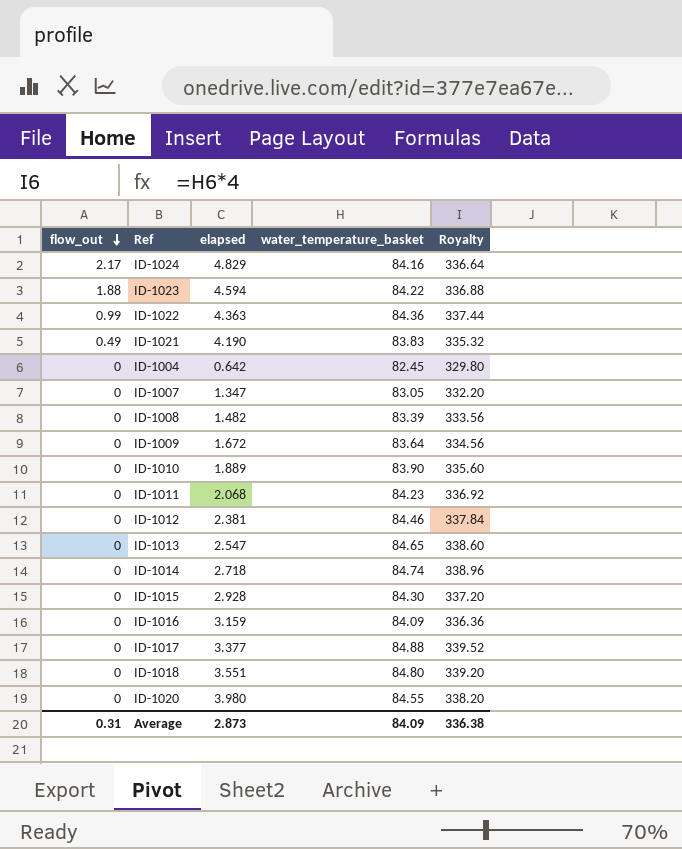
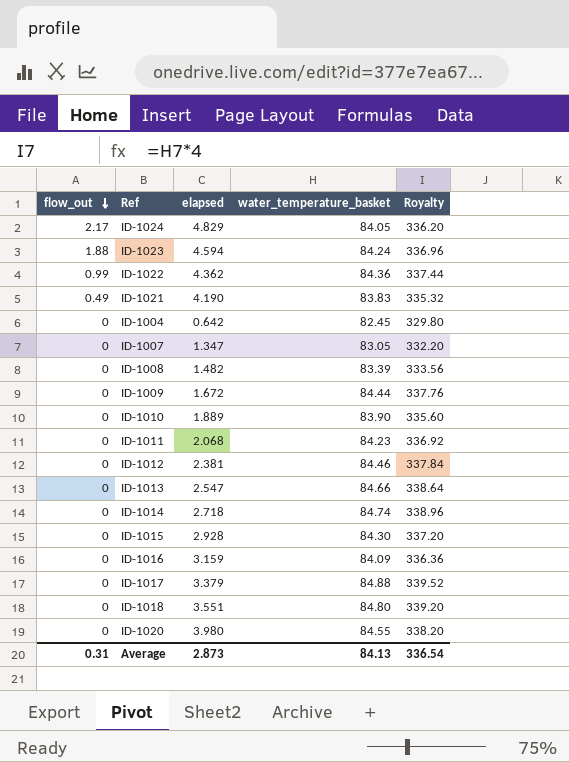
ID-1024 | water_temperature_basket: 84.16 -> 84.05
ID-1024 | Royalty: 336.64 -> 336.20
ID-1023 | water_temperature_basket: 84.22 -> 84.24
ID-1023 | Royalty: 336.88 -> 336.96
ID-1022 | elapsed: 4.363 -> 4.362
ID-1009 | water_temperature_basket: 83.64 -> 84.44
ID-1009 | Royalty: 334.56 -> 337.76
ID-1013 | water_temperature_basket: 84.65 -> 84.66
ID-1013 | Royalty: 338.60 -> 338.64
ID-1017 | elapsed: 3.377 -> 3.379
Average | water_temperature_basket: 84.09 -> 84.13
Average | Royalty: 336.38 -> 336.54

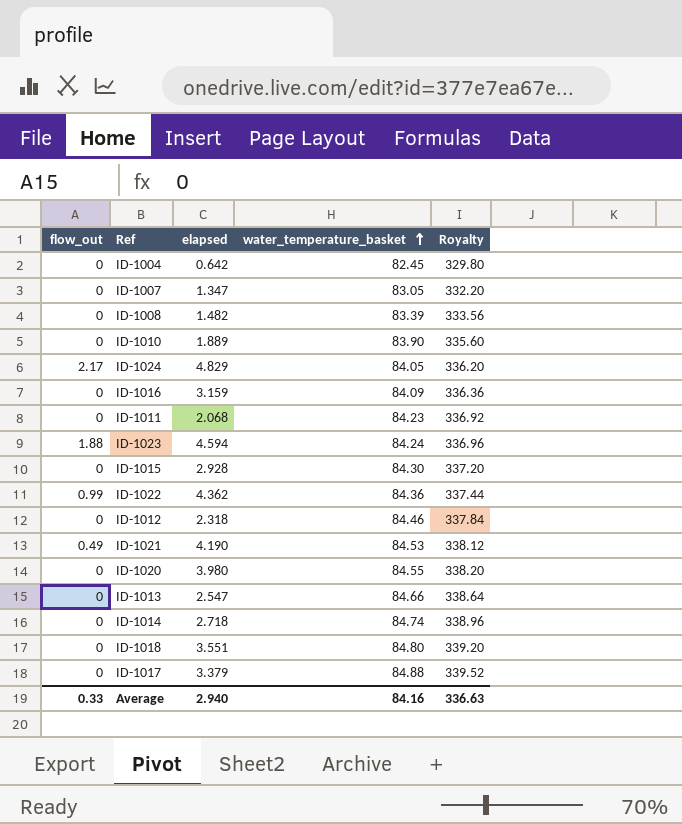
row order: flow_out descending -> water_temperature_basket ascending
row ID-1009: 0 | 1.672 | 84.44 | 337.76 -> none
ID-1012 | elapsed: 2.381 -> 2.318
ID-1021 | water_temperature_basket: 83.83 -> 84.53
ID-1021 | Royalty: 335.32 -> 338.12
Average | flow_out: 0.31 -> 0.33
Average | elapsed: 2.873 -> 2.940
Average | water_temperature_basket: 84.13 -> 84.16
Average | Royalty: 336.54 -> 336.63

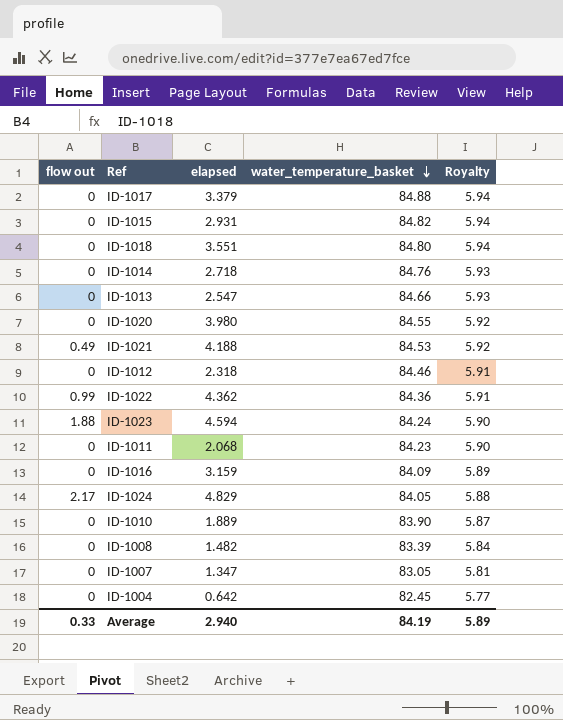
row order: water_temperature_basket ascending -> water_temperature_basket descending
column name: flow_out -> flow out
column Royalty | formula: [water_temperature_basket] * 4 -> [water_temperature_basket] * 0.07
ID-1015 | elapsed: 2.928 -> 2.931
ID-1015 | water_temperature_basket: 84.30 -> 84.82
ID-1014 | water_temperature_basket: 84.74 -> 84.76
ID-1021 | elapsed: 4.190 -> 4.188
Average | water_temperature_basket: 84.16 -> 84.19
Average | Royalty: 336.63 -> 5.89

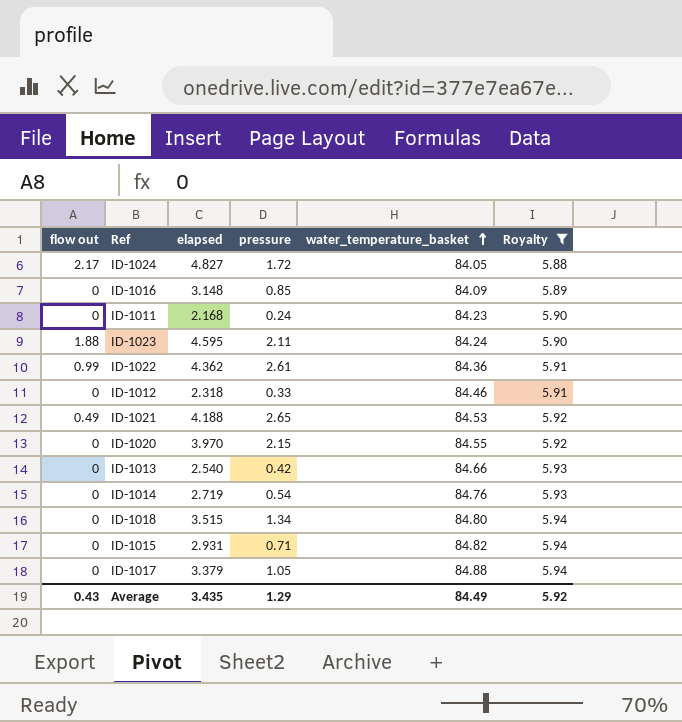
filter: none -> Royalty >= 5.88
row order: water_temperature_basket descending -> water_temperature_basket ascending
column pressure | position: none -> 4
ID-1024 | elapsed: 4.829 -> 4.827
ID-1016 | elapsed: 3.159 -> 3.148
ID-1011 | elapsed: 2.068 -> 2.168
ID-1023 | elapsed: 4.594 -> 4.595
ID-1020 | elapsed: 3.980 -> 3.970
ID-1013 | elapsed: 2.547 -> 2.540
ID-1014 | elapsed: 2.718 -> 2.719
ID-1018 | elapsed: 3.551 -> 3.515
Average | flow out: 0.33 -> 0.43
Average | elapsed: 2.940 -> 3.435
Average | water_temperature_basket: 84.19 -> 84.49
Average | Royalty: 5.89 -> 5.92

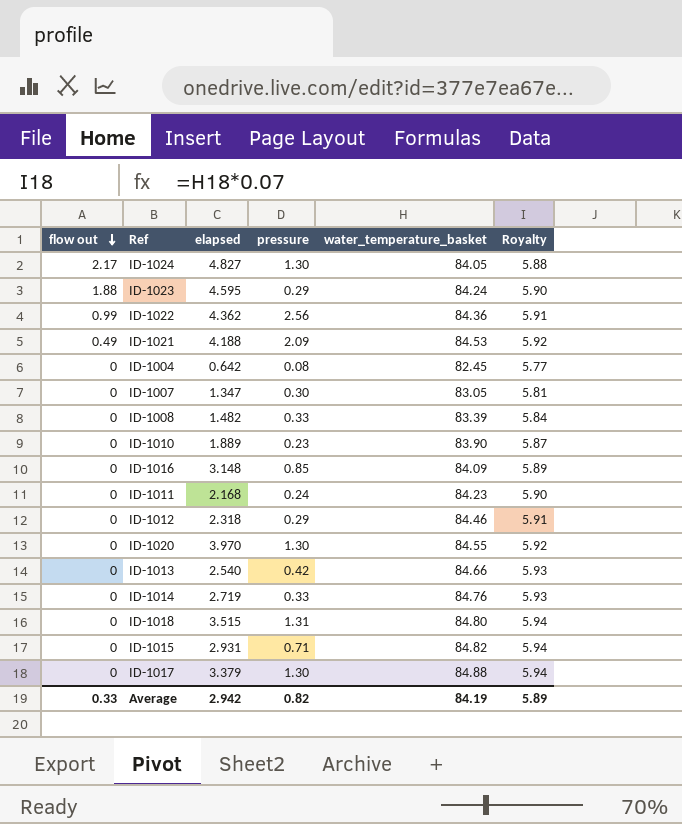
filter: Royalty >= 5.88 -> none
row order: water_temperature_basket ascending -> flow out descending
ID-1024 | pressure: 1.72 -> 1.30
ID-1023 | pressure: 2.11 -> 0.29
ID-1022 | pressure: 2.61 -> 2.56
ID-1021 | pressure: 2.65 -> 2.09
ID-1012 | pressure: 0.33 -> 0.29
ID-1020 | pressure: 2.15 -> 1.30
ID-1014 | pressure: 0.54 -> 0.33
ID-1018 | pressure: 1.34 -> 1.31
ID-1017 | pressure: 1.05 -> 1.30
Average | flow out: 0.43 -> 0.33
Average | elapsed: 3.435 -> 2.942
Average | pressure: 1.29 -> 0.82
Average | water_temperature_basket: 84.49 -> 84.19
Average | Royalty: 5.92 -> 5.89

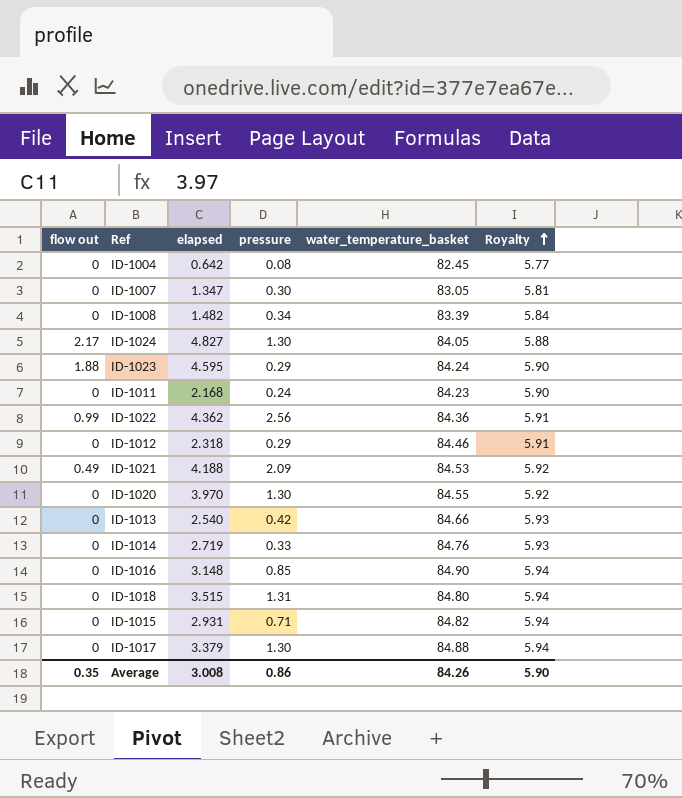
row order: flow out descending -> Royalty ascending
row ID-1010: 0 | 1.889 | 0.23 | 83.90 | 5.87 -> none
ID-1008 | pressure: 0.33 -> 0.34
ID-1016 | water_temperature_basket: 84.09 -> 84.90
ID-1016 | Royalty: 5.89 -> 5.94
Average | flow out: 0.33 -> 0.35
Average | elapsed: 2.942 -> 3.008
Average | pressure: 0.82 -> 0.86
Average | water_temperature_basket: 84.19 -> 84.26
Average | Royalty: 5.89 -> 5.90

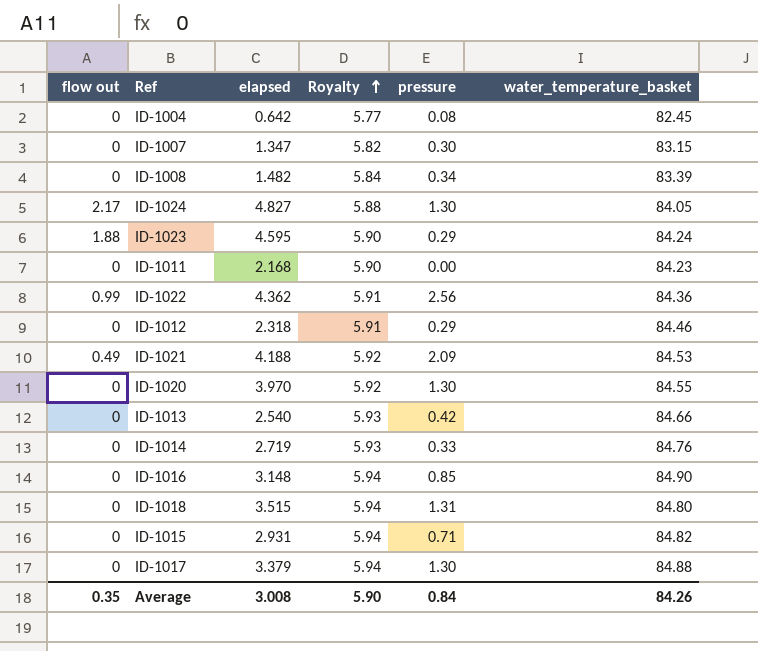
column Royalty | position: 6 -> 4
ID-1007 | Royalty: 5.81 -> 5.82
ID-1007 | water_temperature_basket: 83.05 -> 83.15
ID-1011 | pressure: 0.24 -> 0.00
Average | pressure: 0.86 -> 0.84

